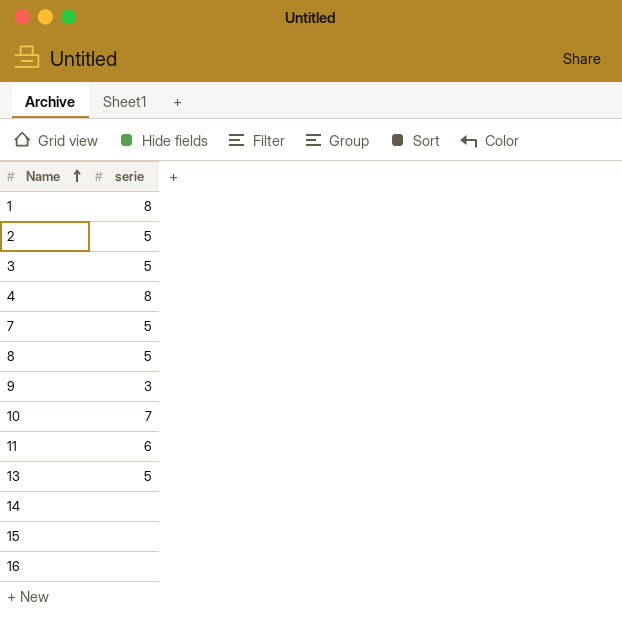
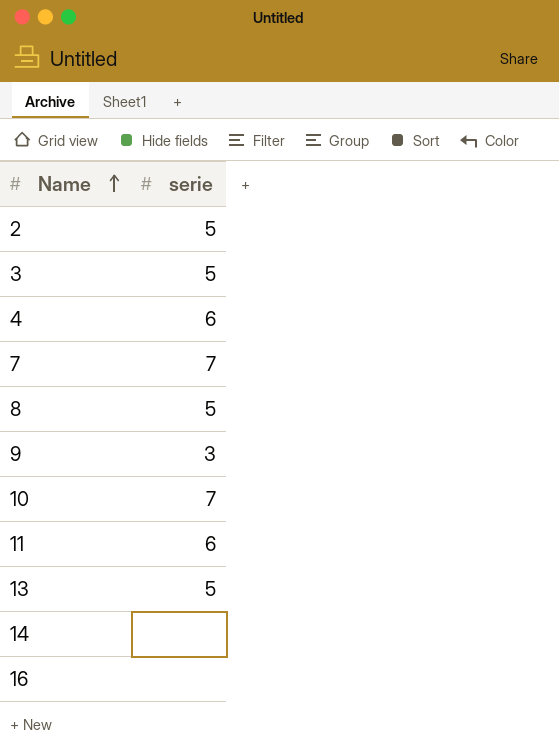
row 1: 8 -> none
row 15: none -> none
4 | serie: 8 -> 6
7 | serie: 5 -> 7

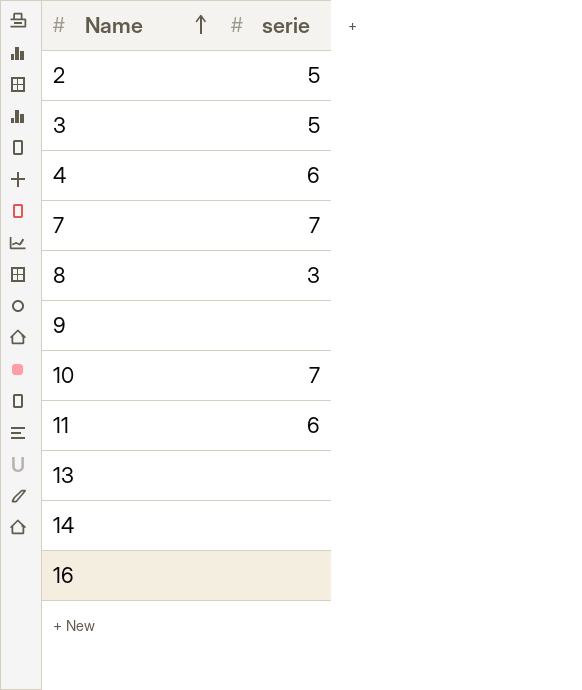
8 | serie: 5 -> 3
9 | serie: 3 -> none
13 | serie: 5 -> none

